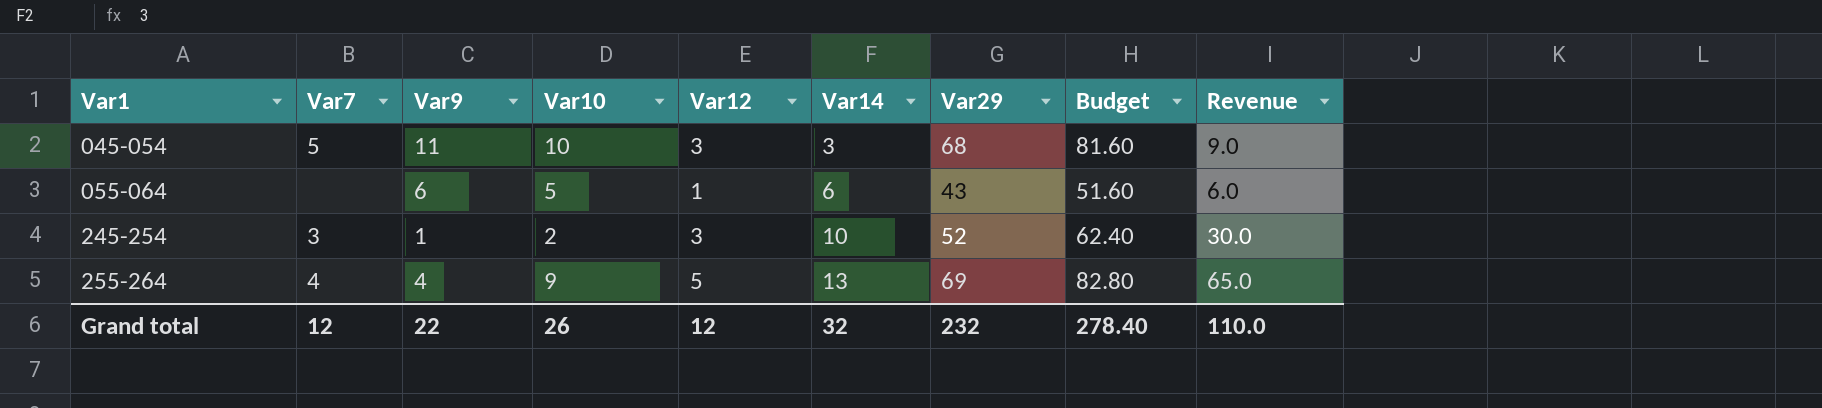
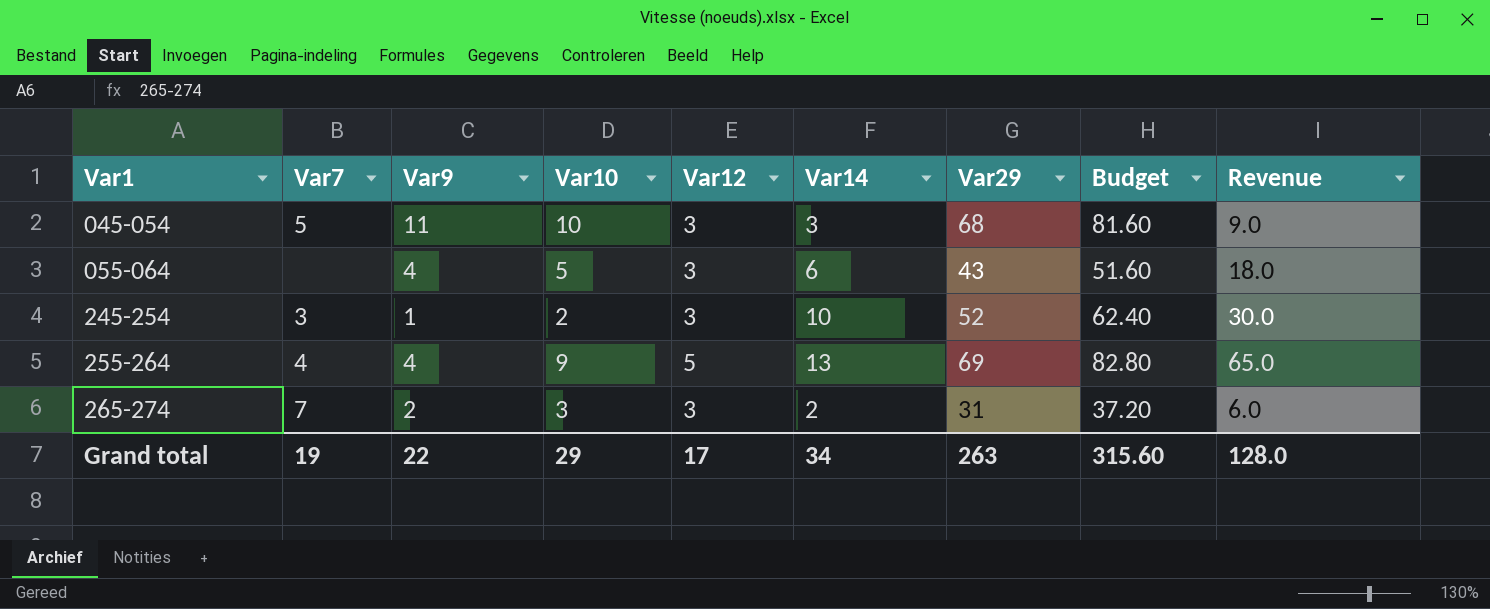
055-064 | Var9: 6 -> 4
055-064 | Var12: 1 -> 3
055-064 | Revenue: 6.0 -> 18.0
row 265-274: none -> 7 | 2 | 3 | 3 | 2 | 31 | 37.20 | 6.0
Grand total | Var7: 12 -> 19
Grand total | Var10: 26 -> 29
Grand total | Var12: 12 -> 17
Grand total | Var14: 32 -> 34
Grand total | Var29: 232 -> 263
Grand total | Budget: 278.40 -> 315.60
Grand total | Revenue: 110.0 -> 128.0

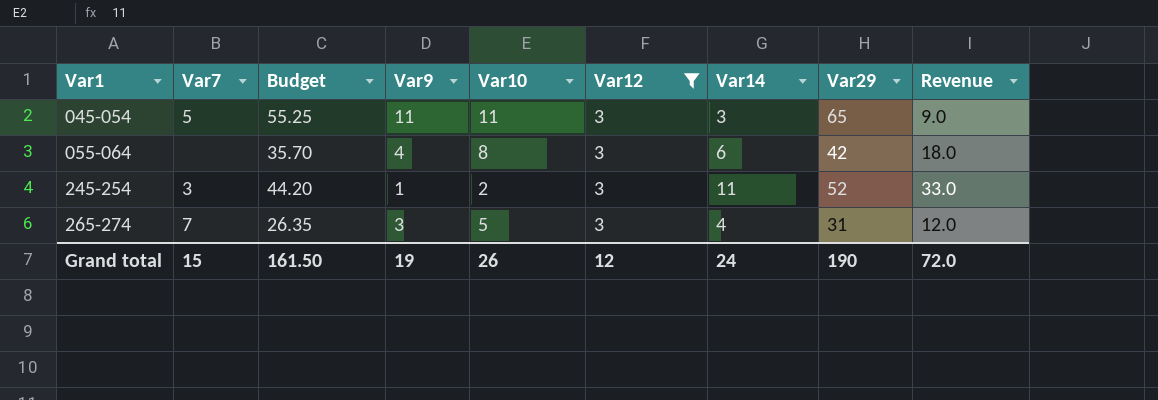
filter: none -> Var12 = 3
column Budget | formula: [Var29] * 1.2 -> [Var29] * 0.85
column Budget | position: 8 -> 3
045-054 | Var10: 10 -> 11
045-054 | Var29: 68 -> 65
055-064 | Var10: 5 -> 8
055-064 | Var29: 43 -> 42
245-254 | Var14: 10 -> 11
245-254 | Revenue: 30.0 -> 33.0
265-274 | Var9: 2 -> 3
265-274 | Var10: 3 -> 5
265-274 | Var14: 2 -> 4
265-274 | Revenue: 6.0 -> 12.0
Grand total | Var7: 19 -> 15
Grand total | Budget: 315.60 -> 161.50
Grand total | Var9: 22 -> 19
Grand total | Var10: 29 -> 26
Grand total | Var12: 17 -> 12
Grand total | Var14: 34 -> 24
Grand total | Var29: 263 -> 190
Grand total | Revenue: 128.0 -> 72.0

